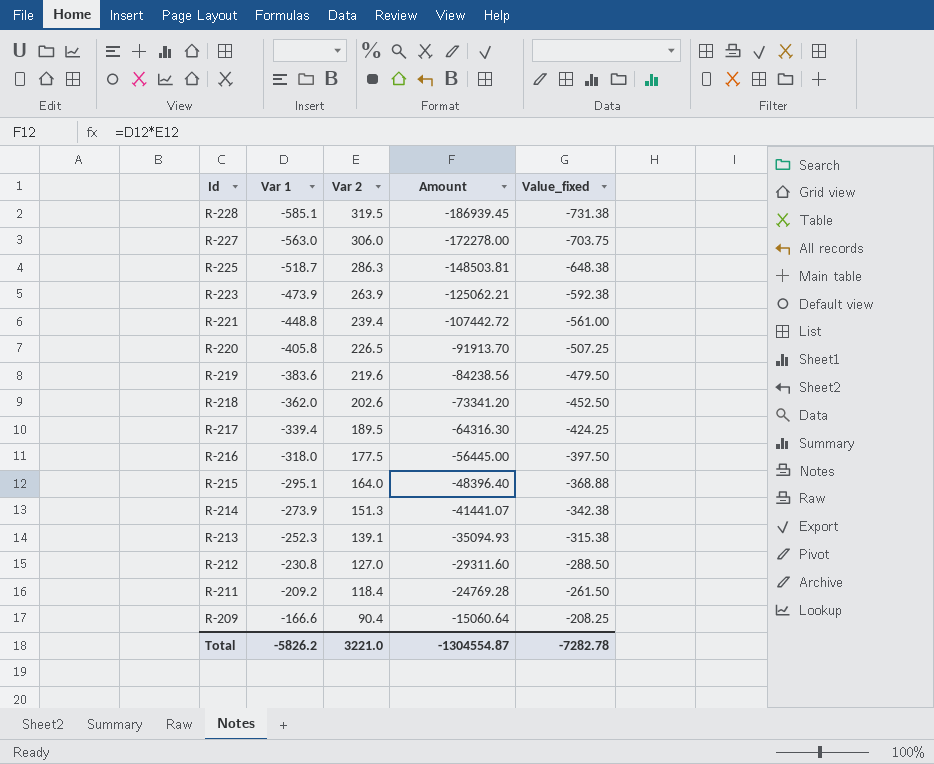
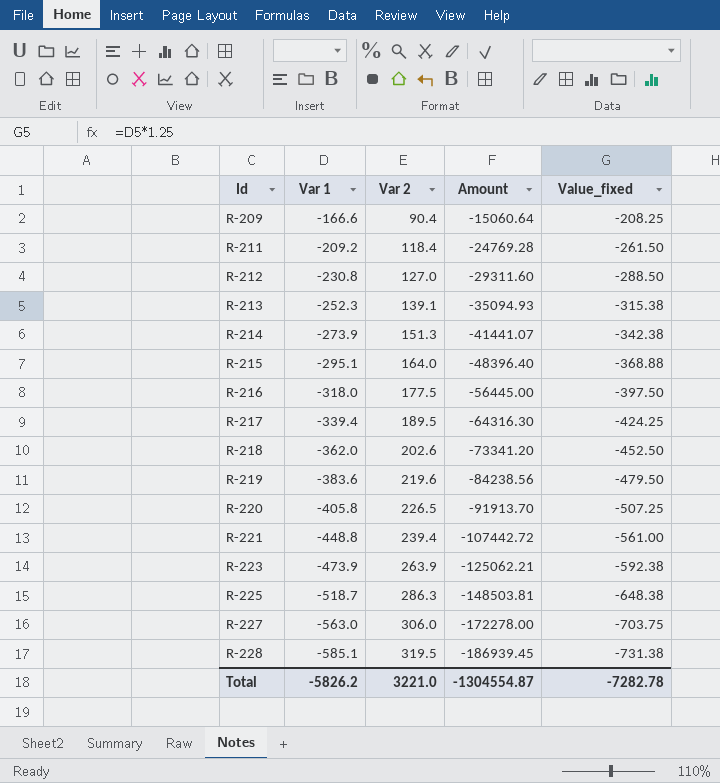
row order: Id descending -> Id ascending

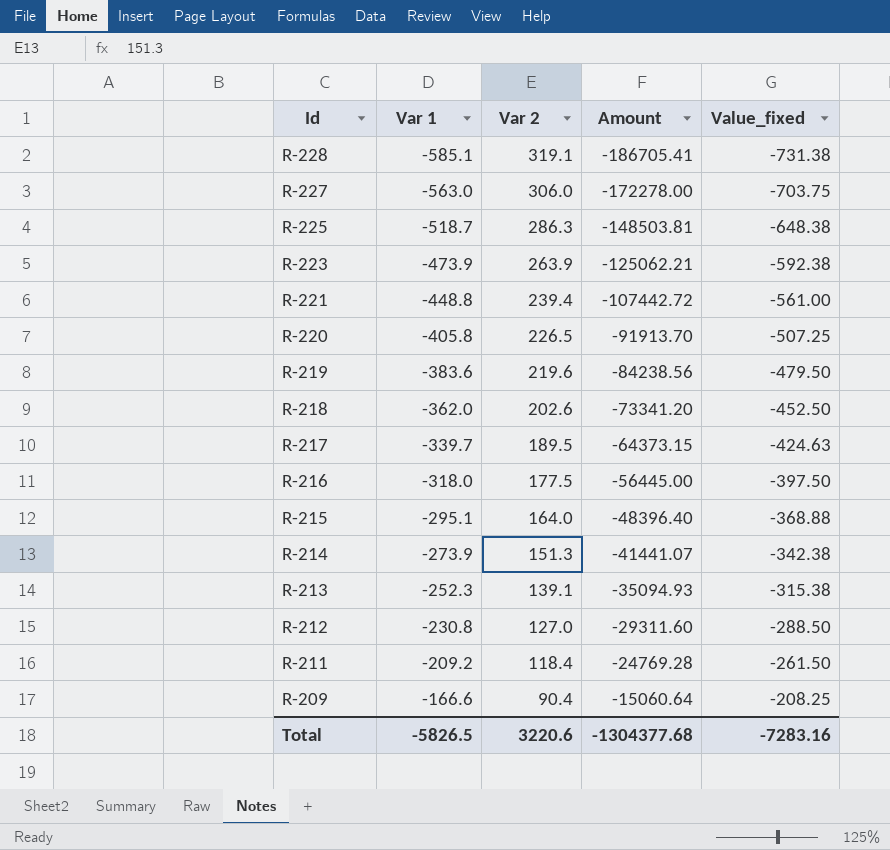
row order: Id ascending -> Id descending
R-228 | Var 2: 319.5 -> 319.1
R-228 | Amount: -186939.45 -> -186705.41
R-217 | Var 1: -339.4 -> -339.7
R-217 | Amount: -64316.30 -> -64373.15
R-217 | Value_fixed: -424.25 -> -424.63
Total | Var 1: -5826.2 -> -5826.5
Total | Var 2: 3221.0 -> 3220.6
Total | Amount: -1304554.87 -> -1304377.68
Total | Value_fixed: -7282.78 -> -7283.16

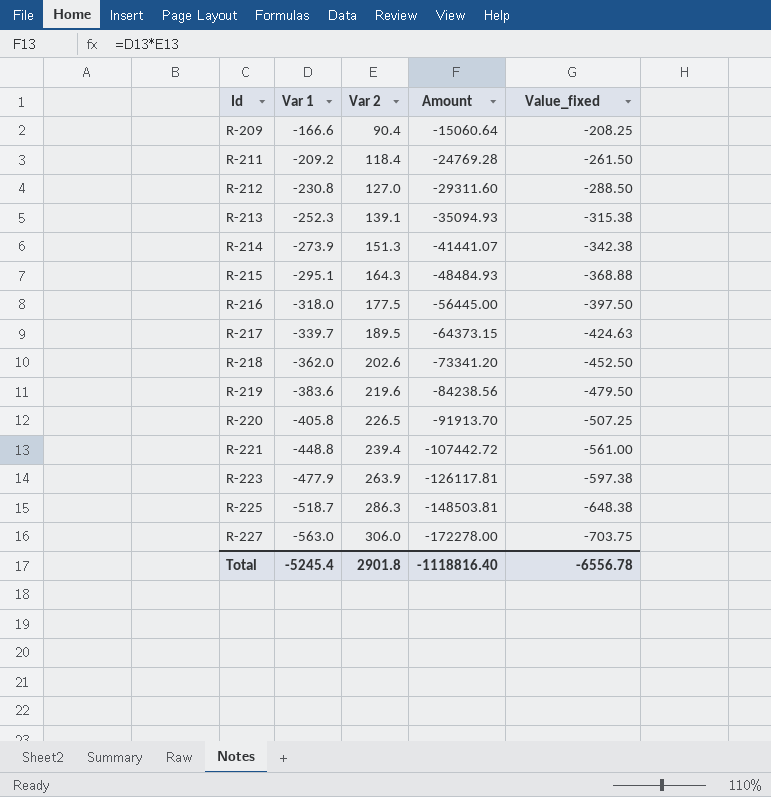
row order: Id descending -> Id ascending
row R-228: -585.1 | 319.1 | -186705.41 | -731.38 -> none
R-215 | Var 2: 164.0 -> 164.3
R-215 | Amount: -48396.40 -> -48484.93
R-223 | Var 1: -473.9 -> -477.9
R-223 | Amount: -125062.21 -> -126117.81
R-223 | Value_fixed: -592.38 -> -597.38
Total | Var 1: -5826.5 -> -5245.4
Total | Var 2: 3220.6 -> 2901.8
Total | Amount: -1304377.68 -> -1118816.40
Total | Value_fixed: -7283.16 -> -6556.78

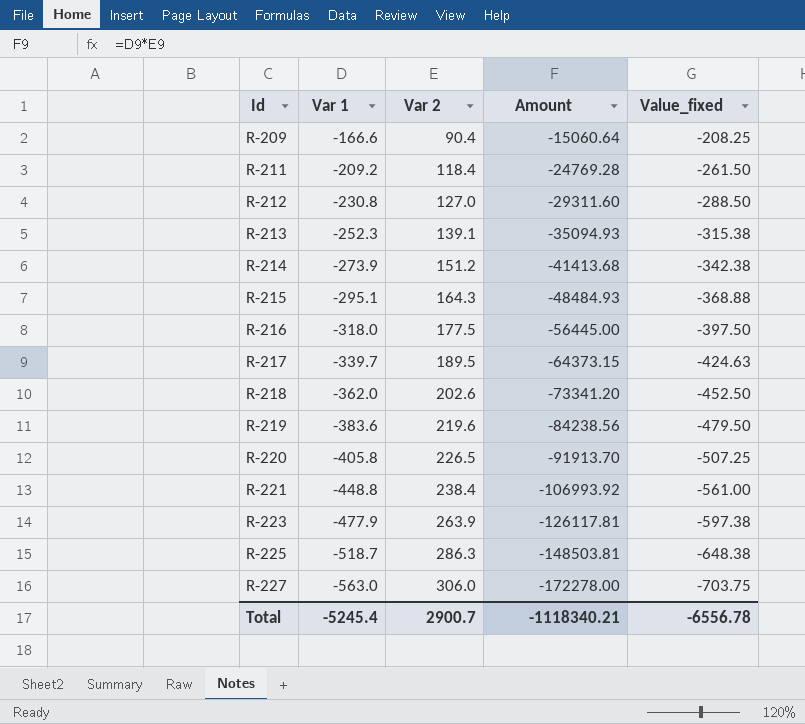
R-214 | Var 2: 151.3 -> 151.2
R-214 | Amount: -41441.07 -> -41413.68
R-221 | Var 2: 239.4 -> 238.4
R-221 | Amount: -107442.72 -> -106993.92
Total | Var 2: 2901.8 -> 2900.7
Total | Amount: -1118816.40 -> -1118340.21

